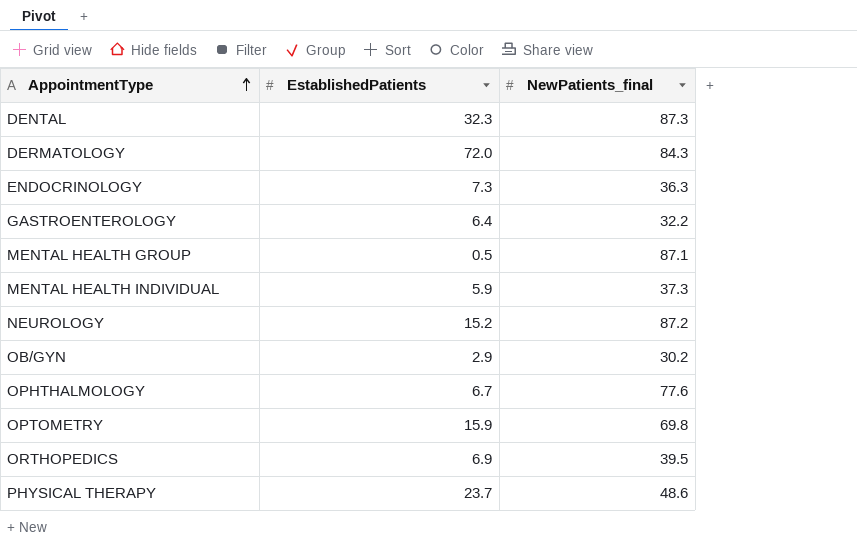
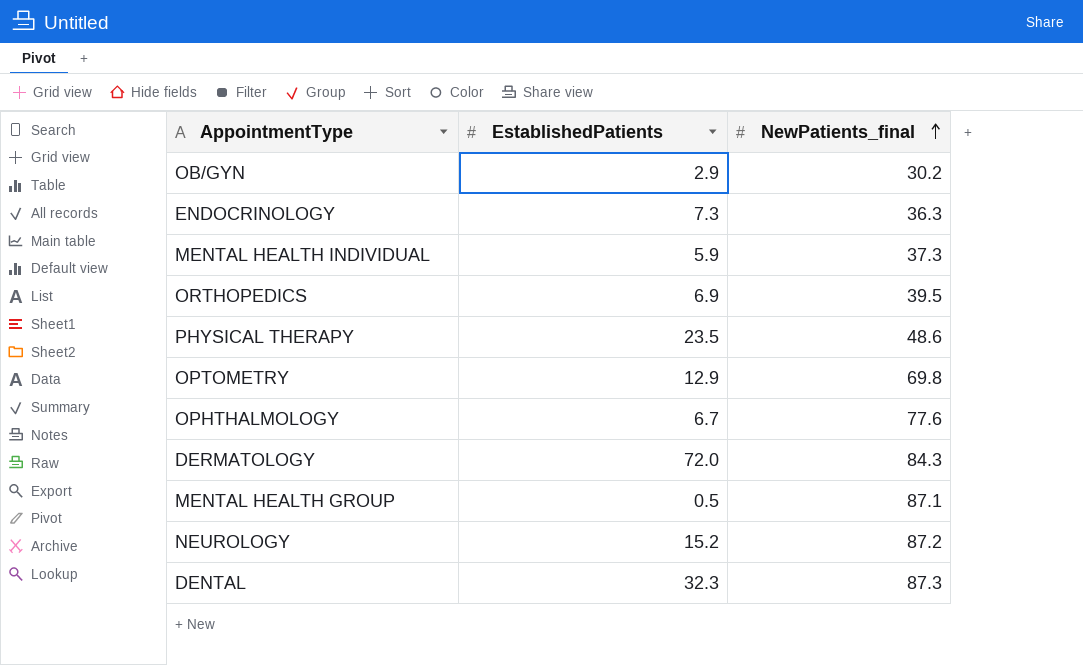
row order: AppointmentType ascending -> NewPatients_final ascending
row GASTROENTEROLOGY: 6.4 | 32.2 -> none
PHYSICAL THERAPY | EstablishedPatients: 23.7 -> 23.5
OPTOMETRY | EstablishedPatients: 15.9 -> 12.9

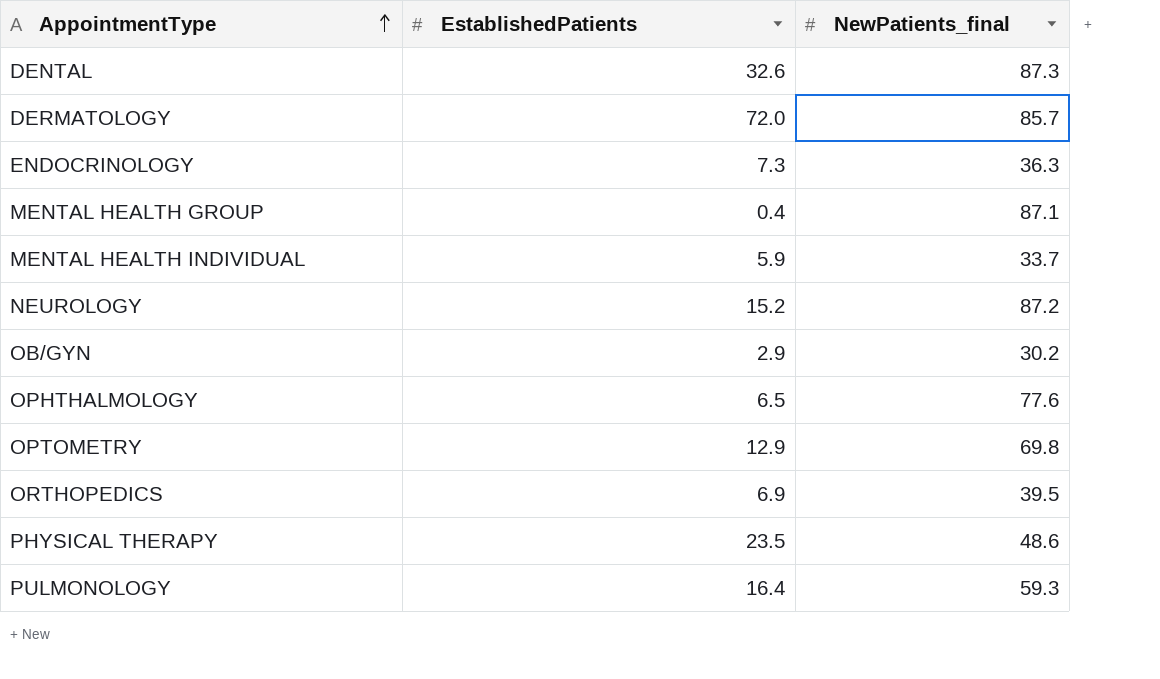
row order: NewPatients_final ascending -> AppointmentType ascending
DENTAL | EstablishedPatients: 32.3 -> 32.6
DERMATOLOGY | NewPatients_final: 84.3 -> 85.7
MENTAL HEALTH GROUP | EstablishedPatients: 0.5 -> 0.4
MENTAL HEALTH INDIVIDUAL | NewPatients_final: 37.3 -> 33.7
OPHTHALMOLOGY | EstablishedPatients: 6.7 -> 6.5
row PULMONOLOGY: none -> 16.4 | 59.3

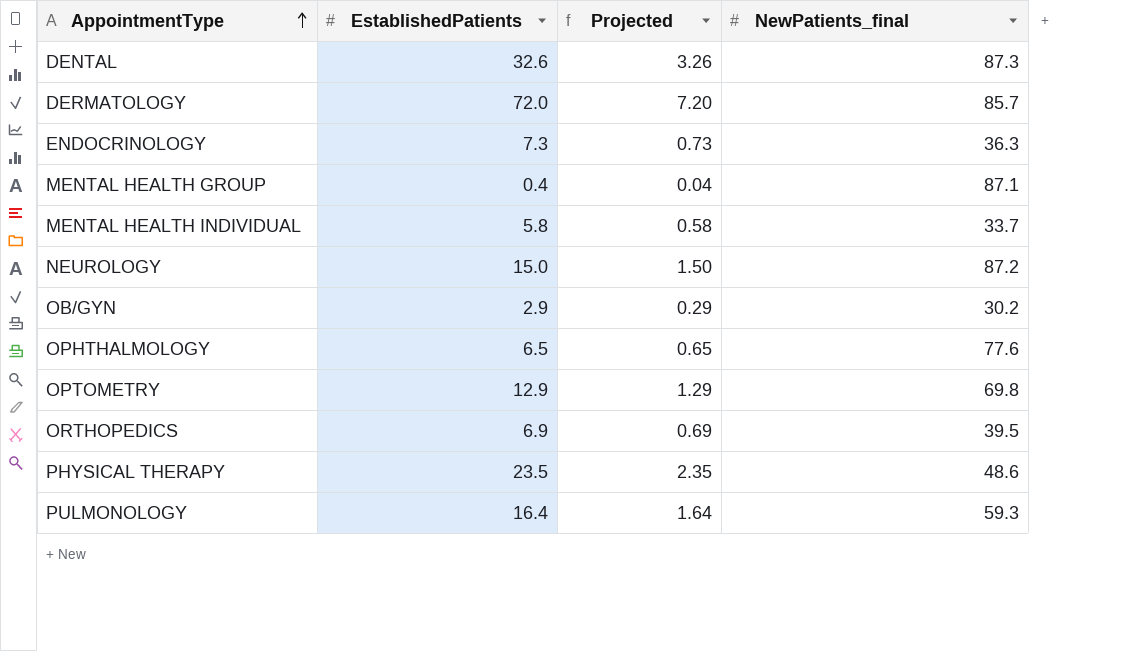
column Projected | formula: none -> [EstablishedPatients] * 0.1
MENTAL HEALTH INDIVIDUAL | EstablishedPatients: 5.9 -> 5.8
NEUROLOGY | EstablishedPatients: 15.2 -> 15.0

